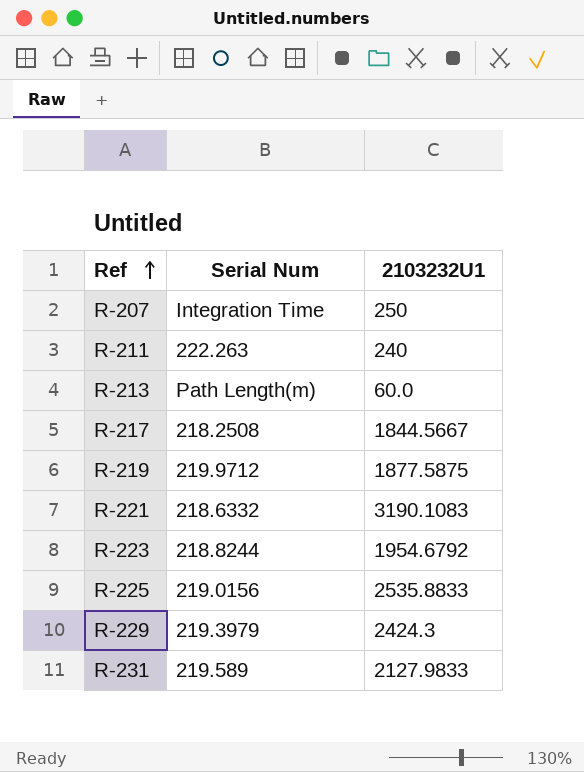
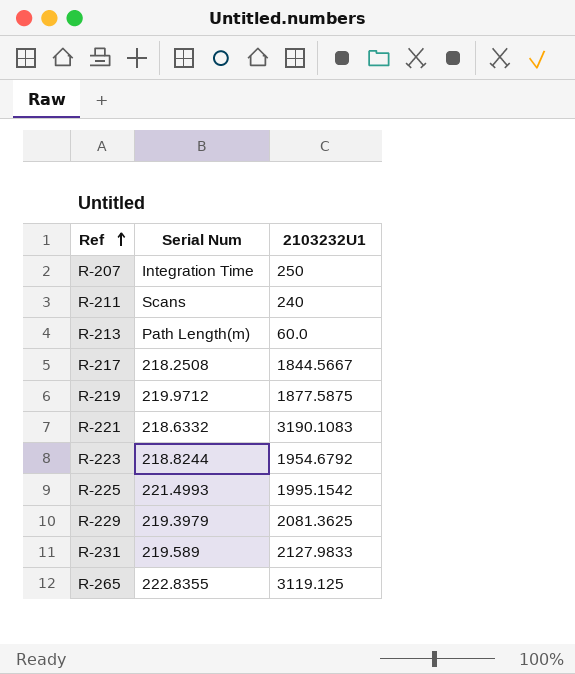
R-211 | Serial Num: 222.263 -> Scans
R-225 | Serial Num: 219.0156 -> 221.4993
R-225 | 2103232U1: 2535.8833 -> 1995.1542
R-229 | 2103232U1: 2424.3 -> 2081.3625
row R-265: none -> 222.8355 | 3119.125

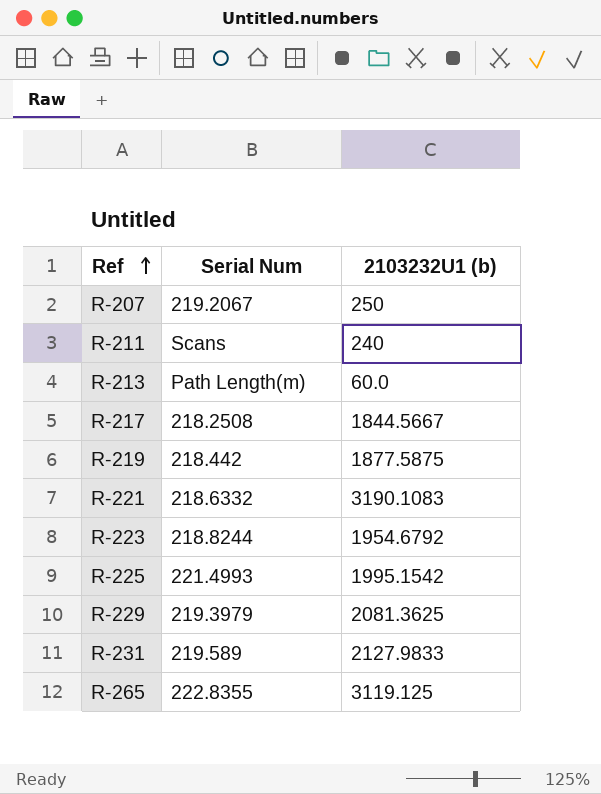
column name: 2103232U1 -> 2103232U1 (b)
R-207 | Serial Num: Integration Time -> 219.2067
R-219 | Serial Num: 219.9712 -> 218.442

